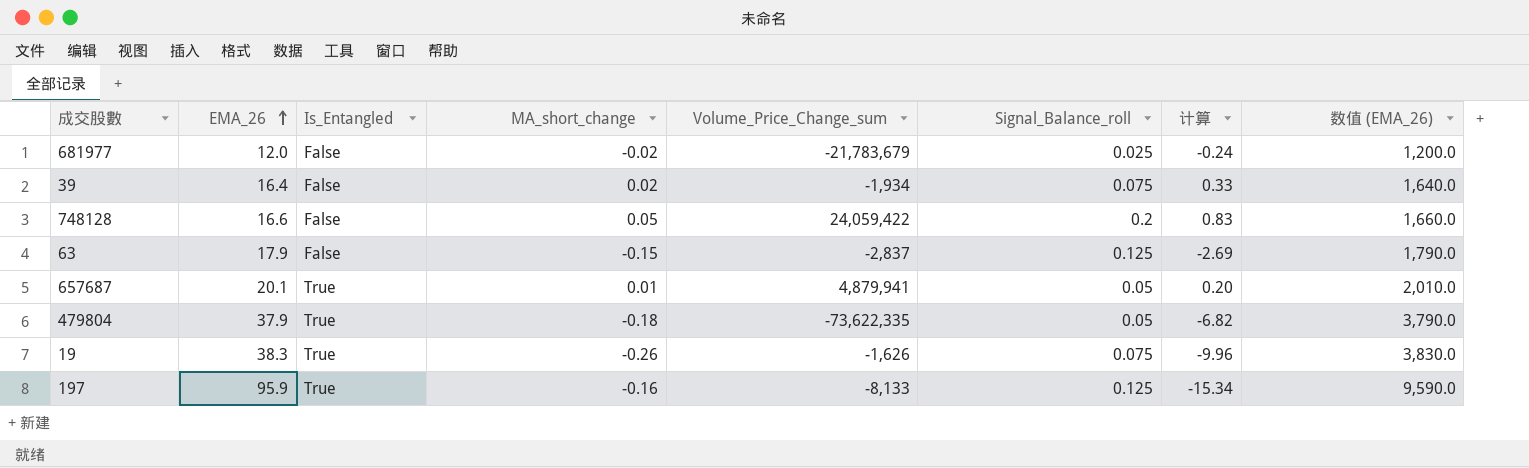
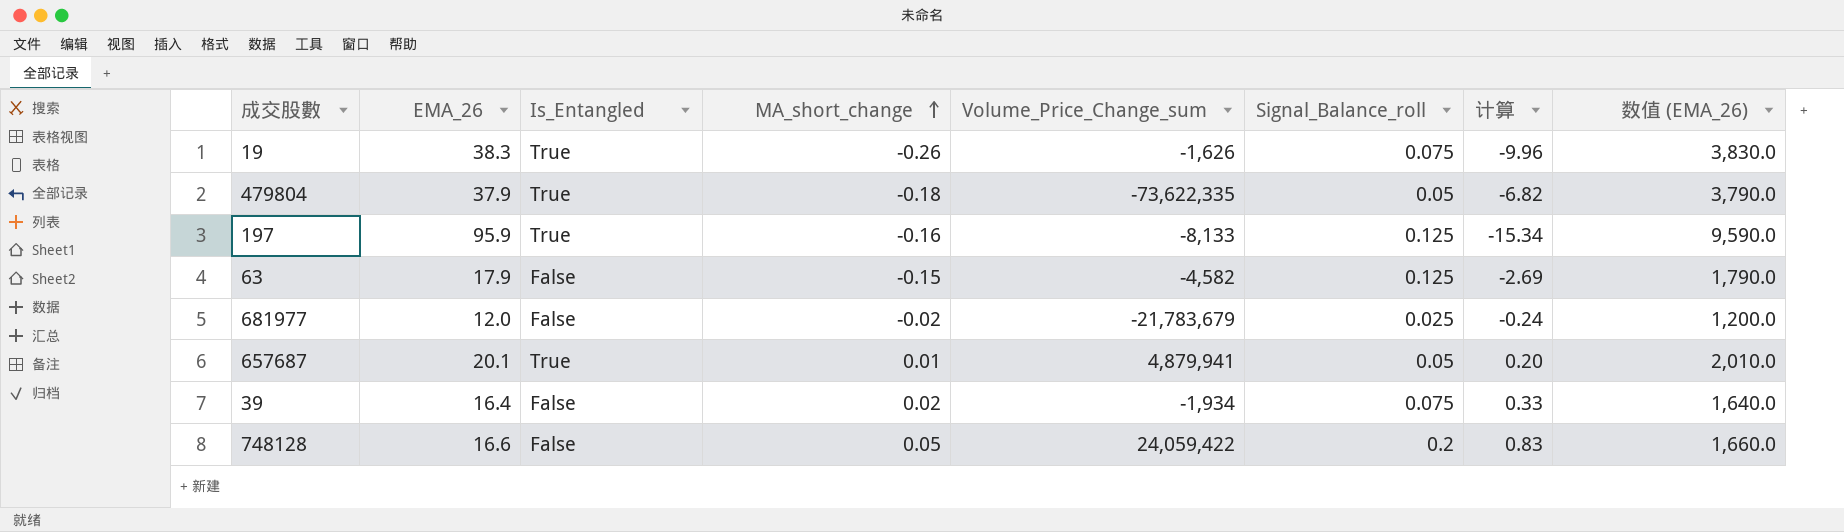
row order: EMA_26 ascending -> MA_short_change ascending
63 | Volume_Price_Change_sum: -2,837 -> -4,582

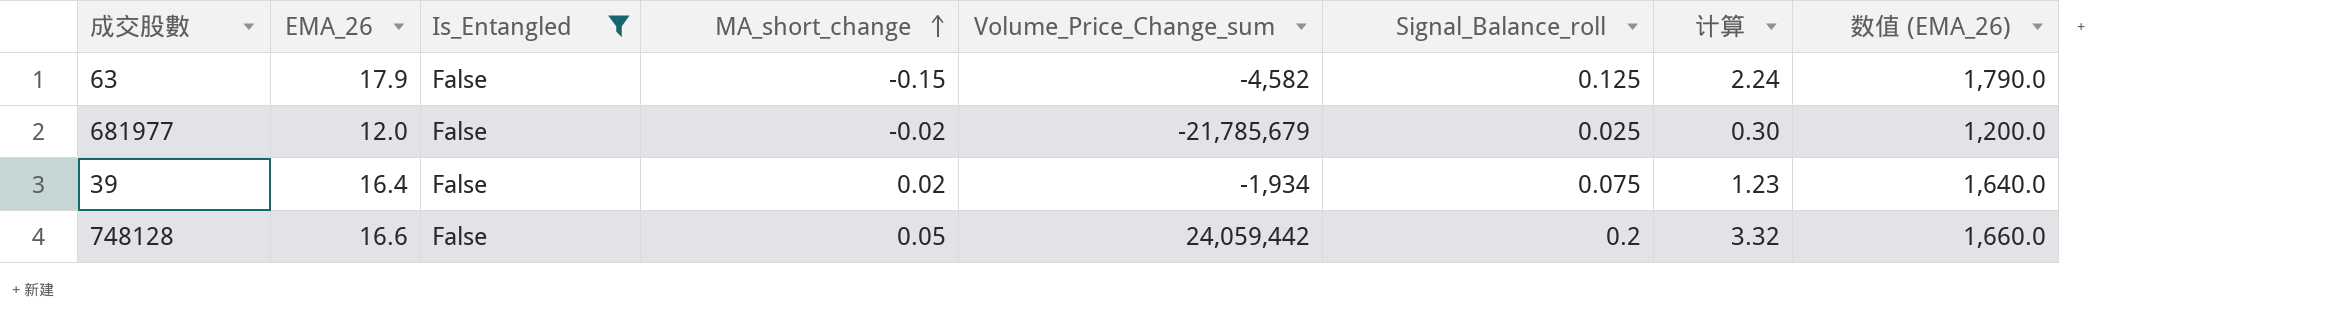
filter: none -> Is_Entangled = False
column 计算 | formula: [EMA_26] * [MA_short_change] -> [EMA_26] * [Signal_Balance_roll]
681977 | Volume_Price_Change_sum: -21,783,679 -> -21,785,679
748128 | Volume_Price_Change_sum: 24,059,422 -> 24,059,442

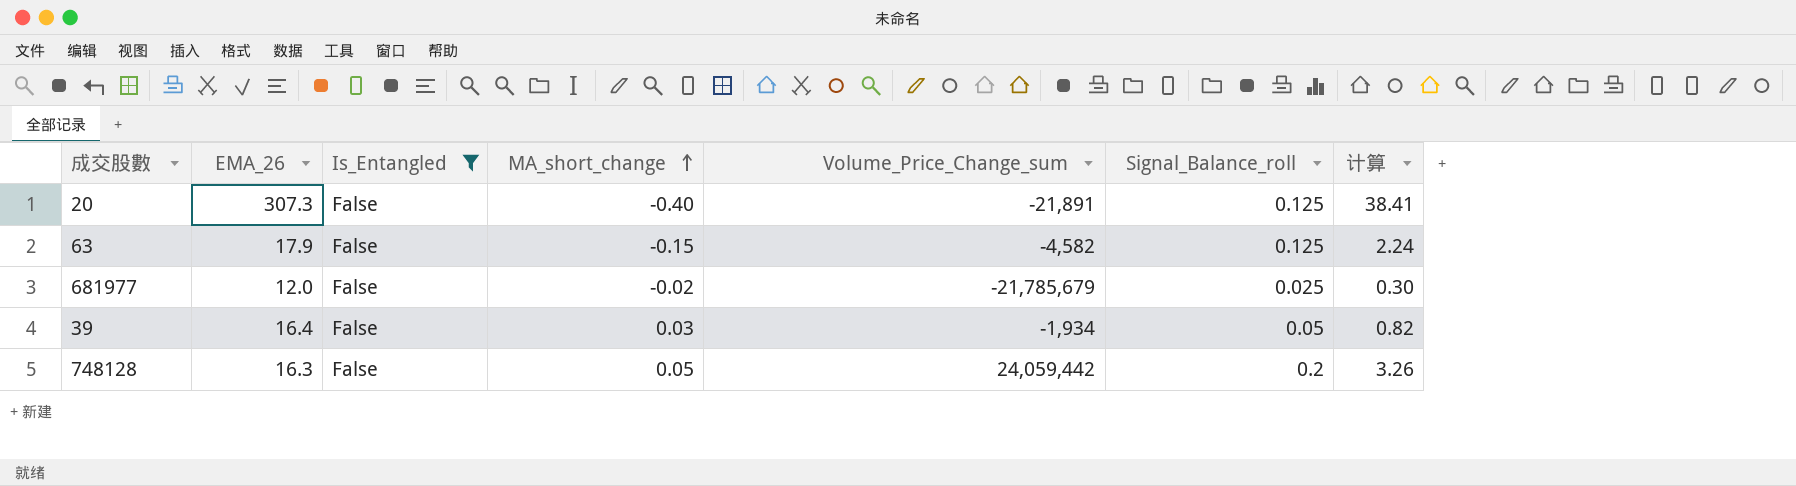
column 数值 (EMA_26) | formula: [EMA_26] * 100 -> none
row 20: none -> 307.3 | False | -0.40 | -21,891 | 0.125 | 38.41
39 | MA_short_change: 0.02 -> 0.03
39 | Signal_Balance_roll: 0.075 -> 0.05
39 | 计算: 1.23 -> 0.82
748128 | EMA_26: 16.6 -> 16.3
748128 | 计算: 3.32 -> 3.26

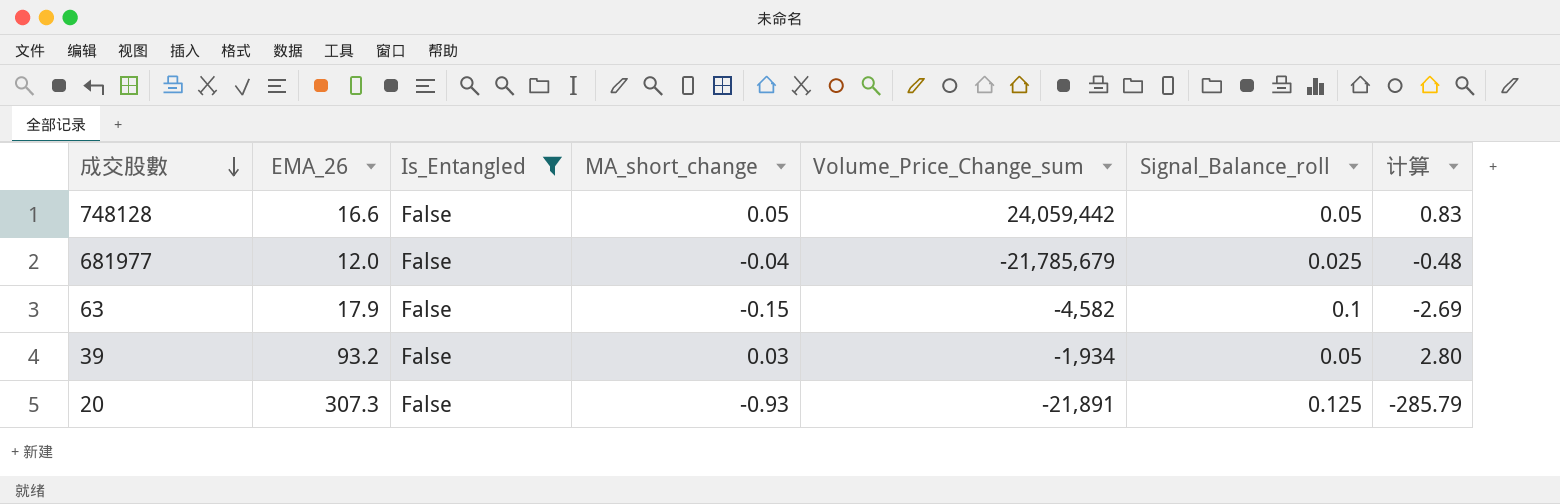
row order: MA_short_change ascending -> 成交股數 descending
column 计算 | formula: [EMA_26] * [Signal_Balance_roll] -> [EMA_26] * [MA_short_change]
748128 | EMA_26: 16.3 -> 16.6
748128 | Signal_Balance_roll: 0.2 -> 0.05
681977 | MA_short_change: -0.02 -> -0.04
63 | Signal_Balance_roll: 0.125 -> 0.1
39 | EMA_26: 16.4 -> 93.2
20 | MA_short_change: -0.40 -> -0.93

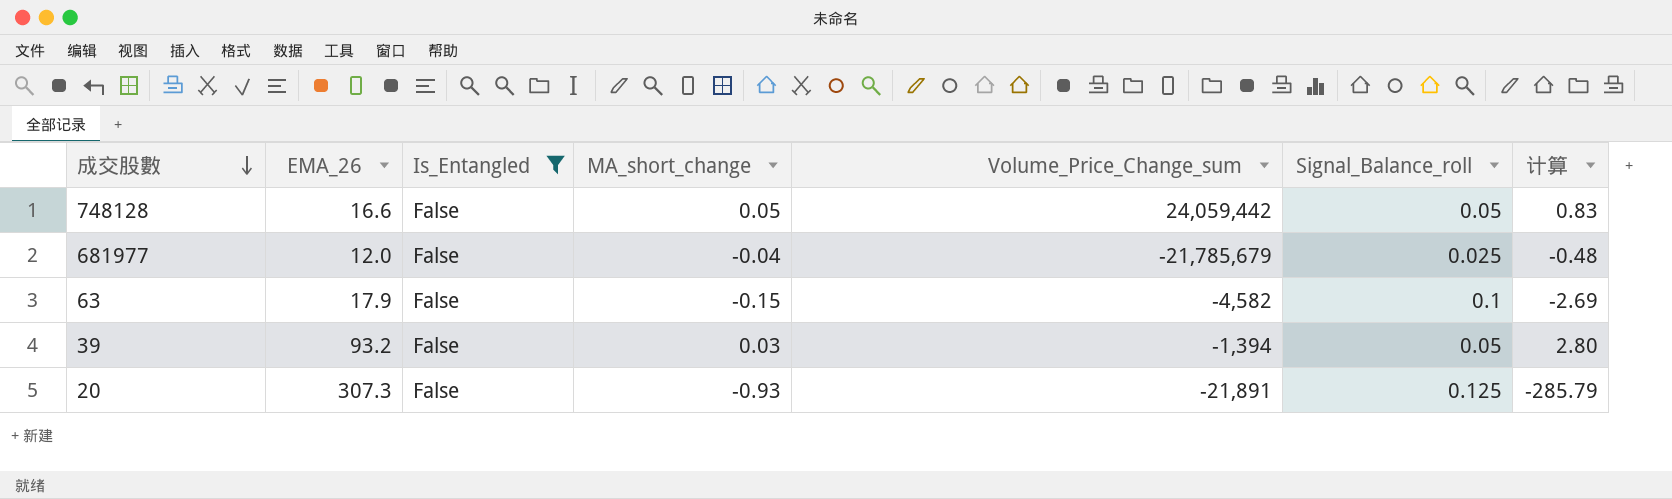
39 | Volume_Price_Change_sum: -1,934 -> -1,394

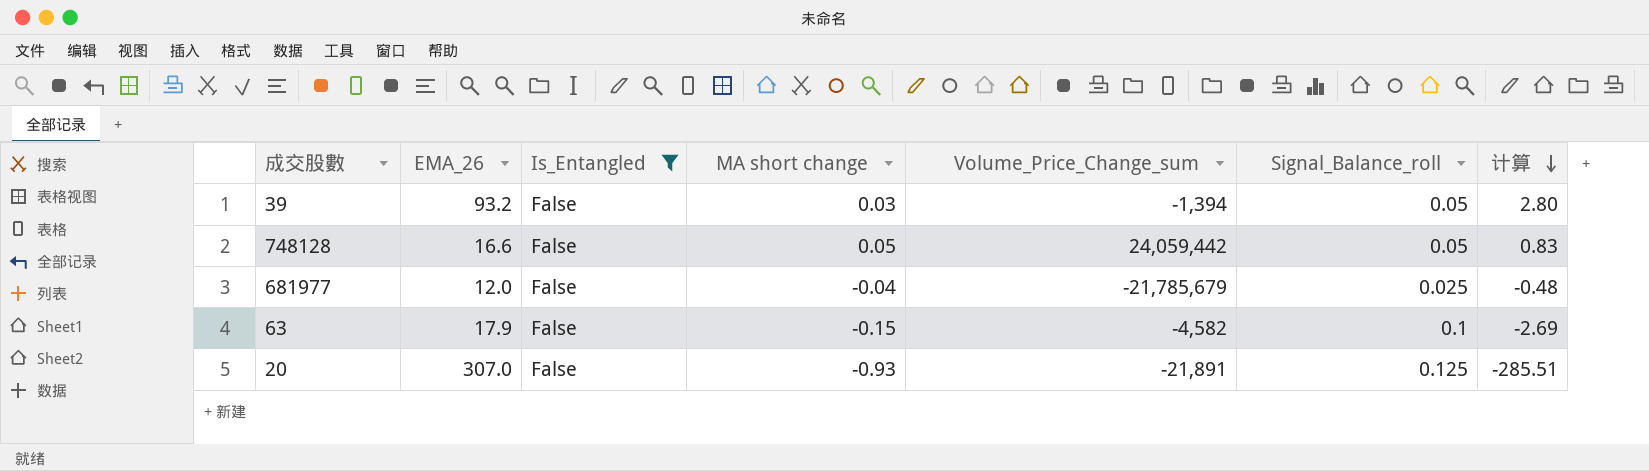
row order: 成交股數 descending -> 计算 descending
column name: MA_short_change -> MA short change
20 | EMA_26: 307.3 -> 307.0
20 | 计算: -285.79 -> -285.51

